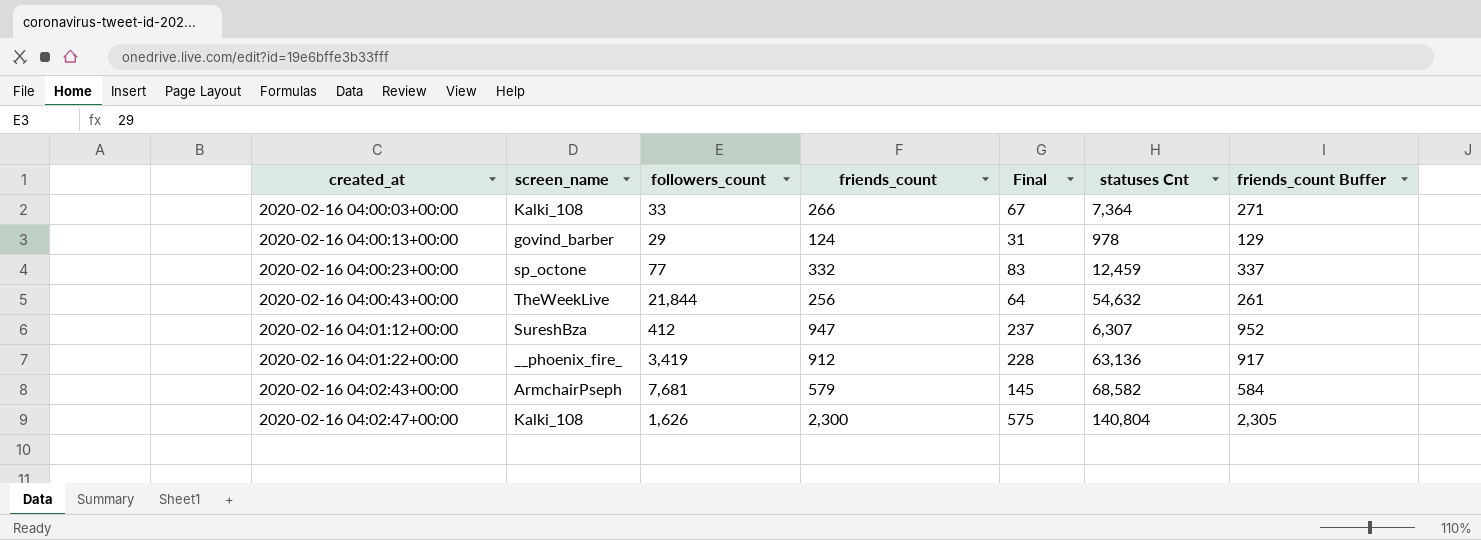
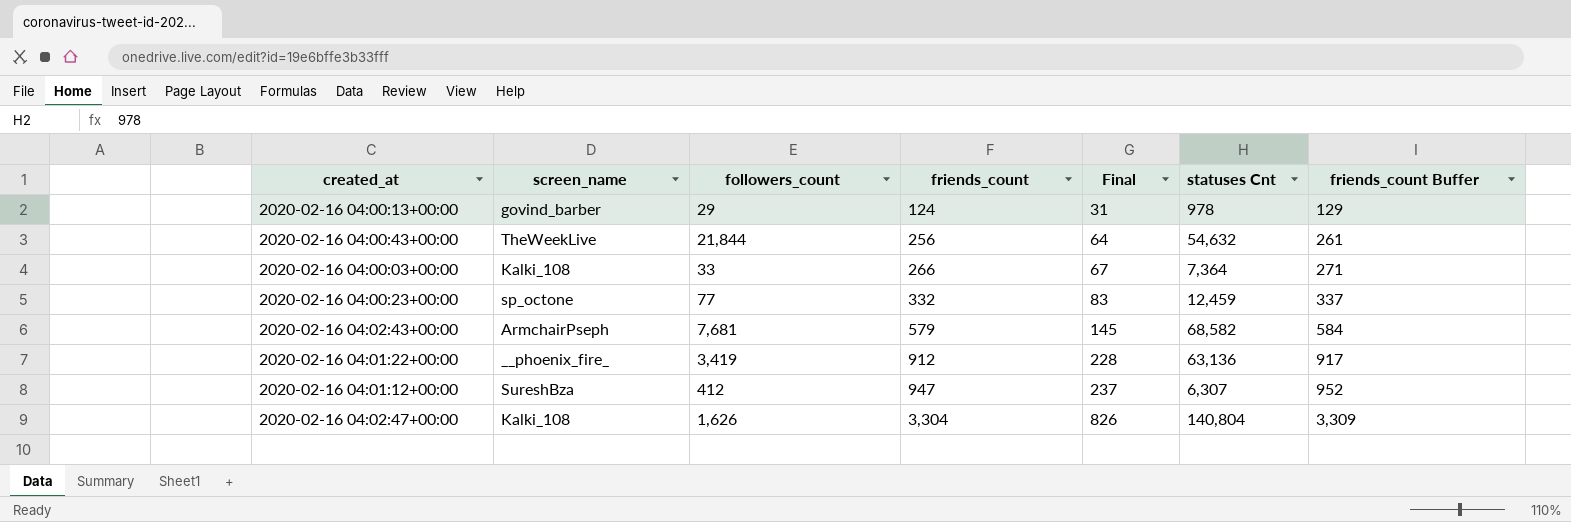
row order: created_at ascending -> friends_count ascending
2020-02-16 04:02:47+00:00 | friends_count: 2,300 -> 3,304
2020-02-16 04:02:47+00:00 | Final: 575 -> 826
2020-02-16 04:02:47+00:00 | friends_count Buffer: 2,305 -> 3,309

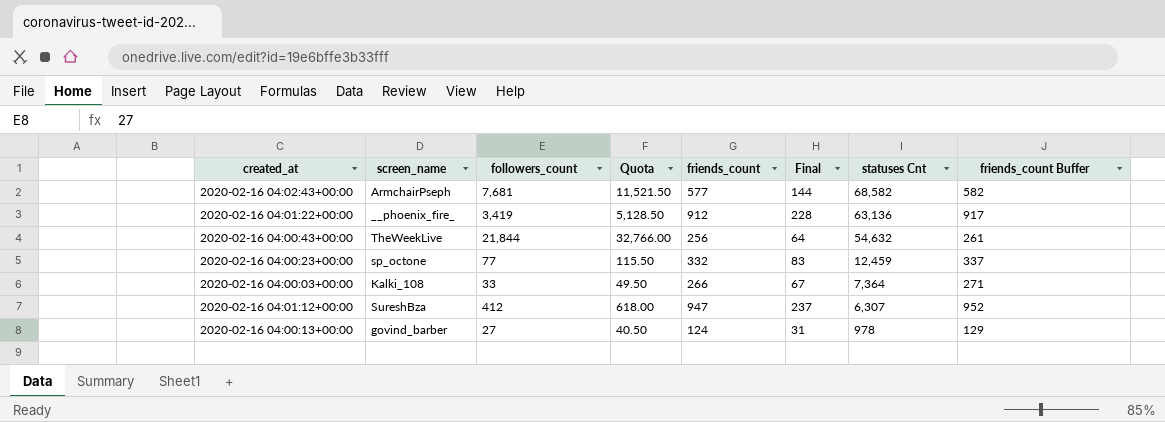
row order: friends_count ascending -> statuses Cnt descending
column Quota | formula: none -> [followers_count] * 1.5
row 2020-02-16 04:02:47+00:00: Kalki_108 | 1,626 | 3,304 | 826 | 140,804 | 3,309 -> none
2020-02-16 04:02:43+00:00 | friends_count: 579 -> 577
2020-02-16 04:02:43+00:00 | Final: 145 -> 144
2020-02-16 04:02:43+00:00 | friends_count Buffer: 584 -> 582
2020-02-16 04:00:13+00:00 | followers_count: 29 -> 27

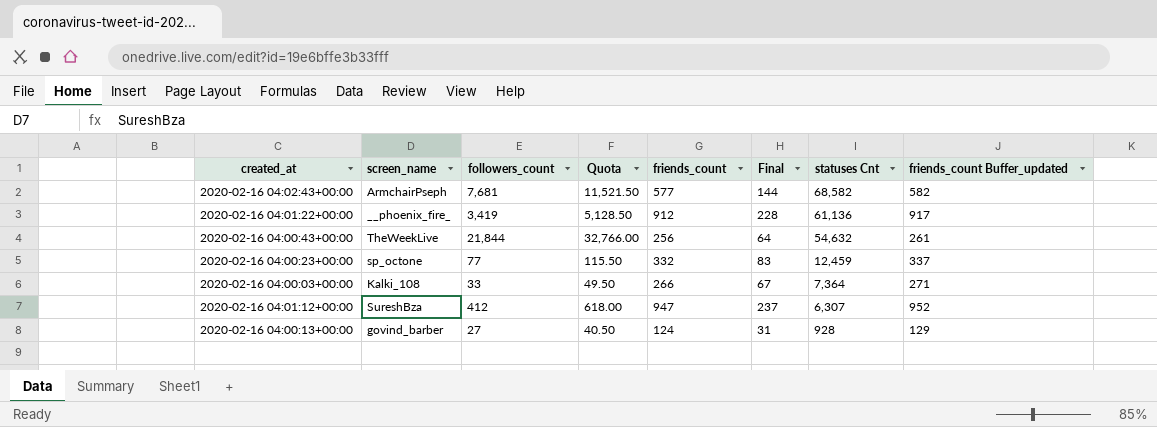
column name: friends_count Buffer -> friends_count Buffer_updated
2020-02-16 04:01:22+00:00 | statuses Cnt: 63,136 -> 61,136
2020-02-16 04:00:13+00:00 | statuses Cnt: 978 -> 928

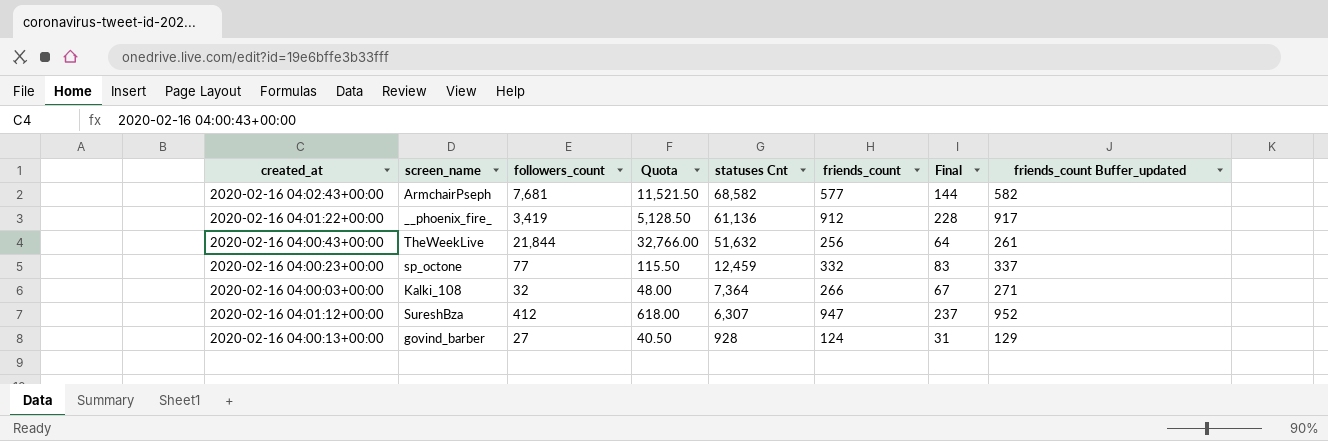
column statuses Cnt | position: 7 -> 5
2020-02-16 04:00:43+00:00 | statuses Cnt: 54,632 -> 51,632
2020-02-16 04:00:03+00:00 | followers_count: 33 -> 32
2020-02-16 04:00:03+00:00 | Quota: 49.50 -> 48.00

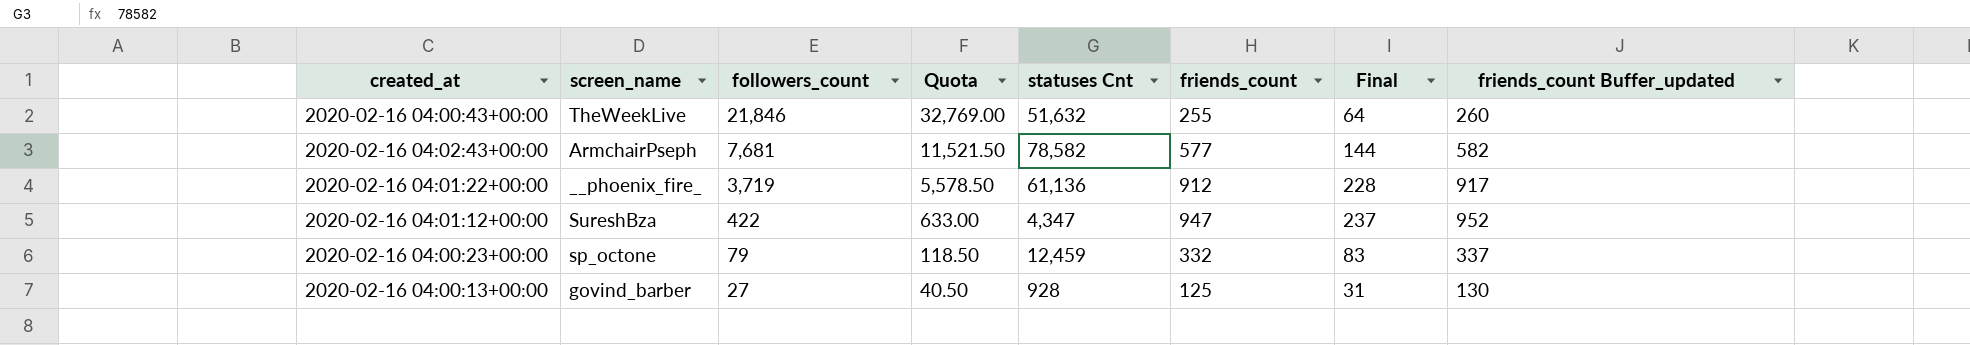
row order: statuses Cnt descending -> followers_count descending
row 2020-02-16 04:00:03+00:00: Kalki_108 | 32 | 48.00 | 7,364 | 266 | 67 | 271 -> none
2020-02-16 04:00:43+00:00 | followers_count: 21,844 -> 21,846
2020-02-16 04:00:43+00:00 | Quota: 32,766.00 -> 32,769.00
2020-02-16 04:00:43+00:00 | friends_count: 256 -> 255
2020-02-16 04:00:43+00:00 | friends_count Buffer_updated: 261 -> 260
2020-02-16 04:02:43+00:00 | statuses Cnt: 68,582 -> 78,582
2020-02-16 04:01:22+00:00 | followers_count: 3,419 -> 3,719
2020-02-16 04:01:22+00:00 | Quota: 5,128.50 -> 5,578.50
2020-02-16 04:01:12+00:00 | followers_count: 412 -> 422
2020-02-16 04:01:12+00:00 | Quota: 618.00 -> 633.00
2020-02-16 04:01:12+00:00 | statuses Cnt: 6,307 -> 4,347
2020-02-16 04:00:23+00:00 | followers_count: 77 -> 79
2020-02-16 04:00:23+00:00 | Quota: 115.50 -> 118.50
2020-02-16 04:00:13+00:00 | friends_count: 124 -> 125
2020-02-16 04:00:13+00:00 | friends_count Buffer_updated: 129 -> 130

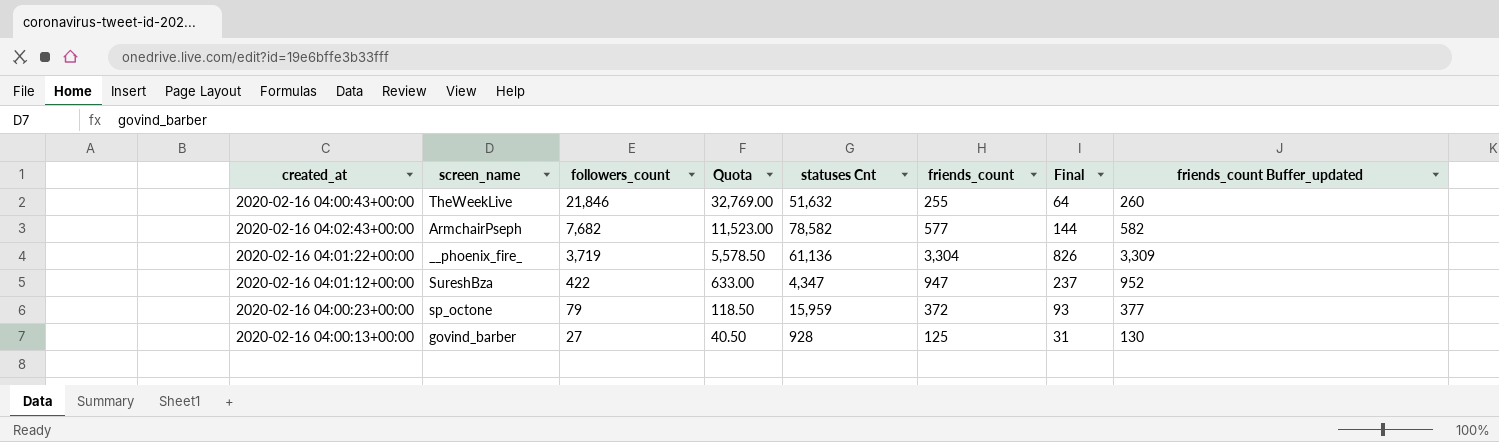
2020-02-16 04:02:43+00:00 | followers_count: 7,681 -> 7,682
2020-02-16 04:02:43+00:00 | Quota: 11,521.50 -> 11,523.00
2020-02-16 04:01:22+00:00 | friends_count: 912 -> 3,304
2020-02-16 04:01:22+00:00 | Final: 228 -> 826
2020-02-16 04:01:22+00:00 | friends_count Buffer_updated: 917 -> 3,309
2020-02-16 04:00:23+00:00 | statuses Cnt: 12,459 -> 15,959
2020-02-16 04:00:23+00:00 | friends_count: 332 -> 372
2020-02-16 04:00:23+00:00 | Final: 83 -> 93
2020-02-16 04:00:23+00:00 | friends_count Buffer_updated: 337 -> 377

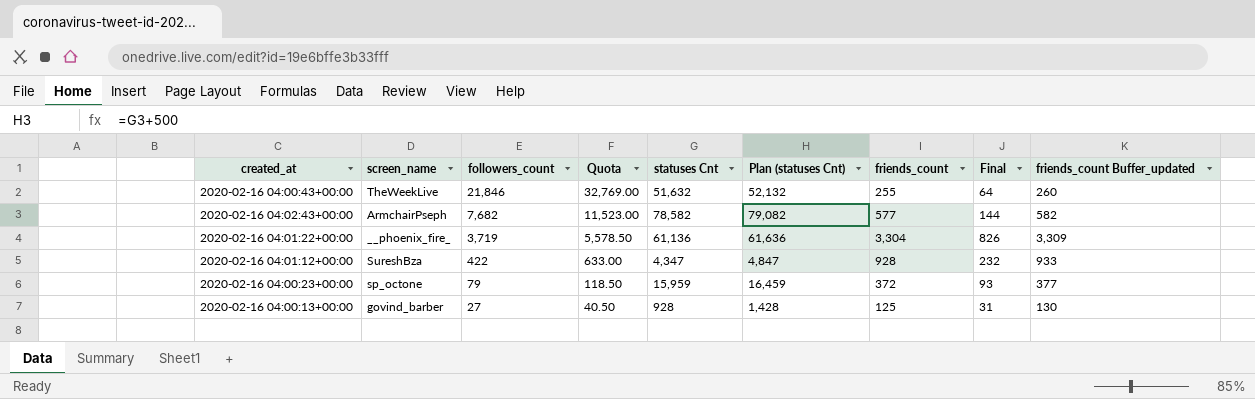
column Plan (statuses Cnt) | formula: none -> [statuses Cnt] + 500
2020-02-16 04:01:12+00:00 | friends_count: 947 -> 928
2020-02-16 04:01:12+00:00 | Final: 237 -> 232
2020-02-16 04:01:12+00:00 | friends_count Buffer_updated: 952 -> 933

